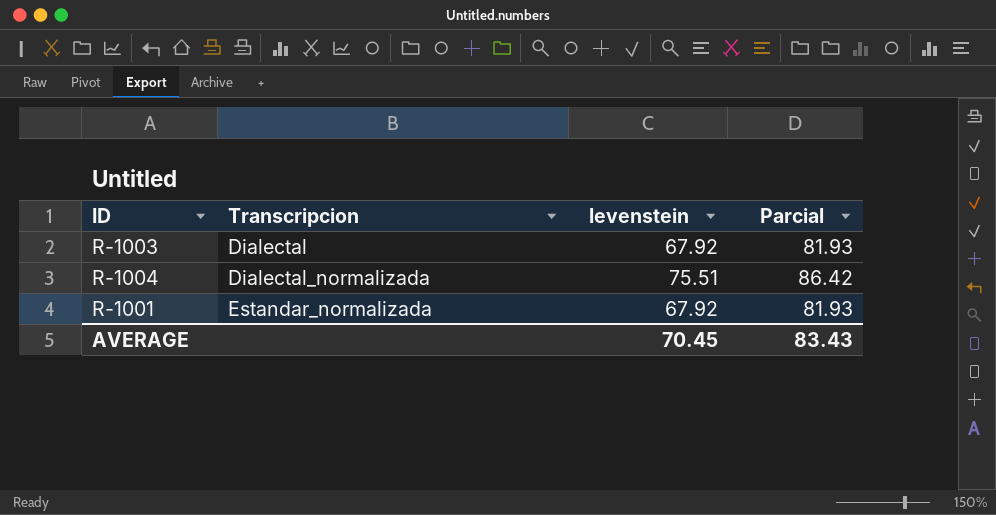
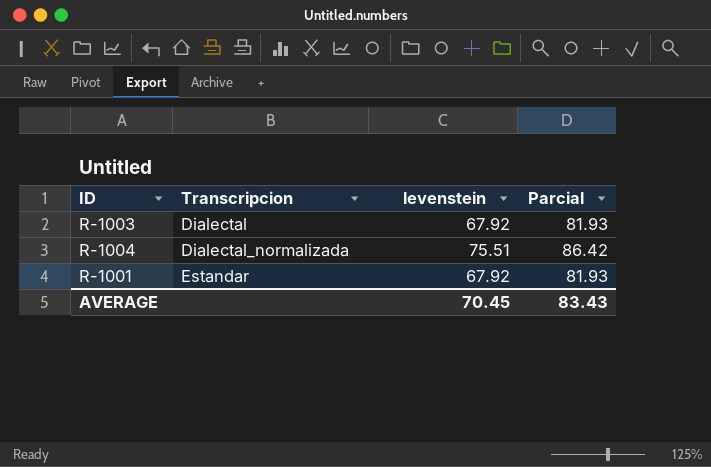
R-1001 | Transcripcion: Estandar_normalizada -> Estandar

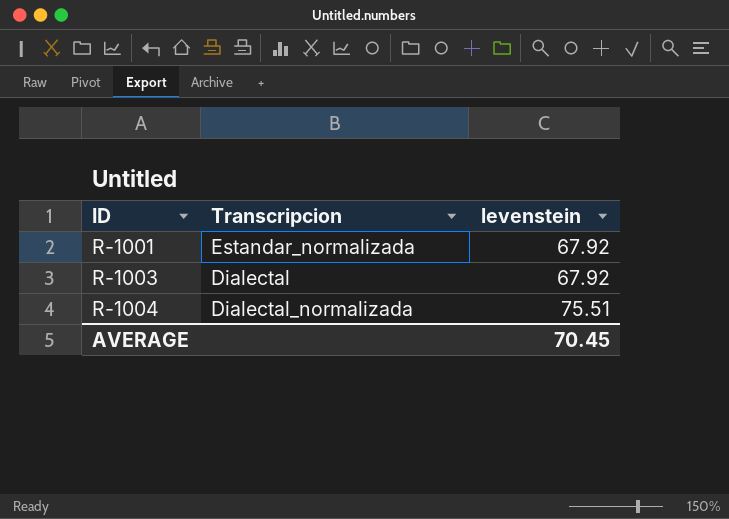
row order: Transcripcion ascending -> ID ascending
column Parcial | position: 4 -> none
R-1001 | Transcripcion: Estandar -> Estandar_normalizada

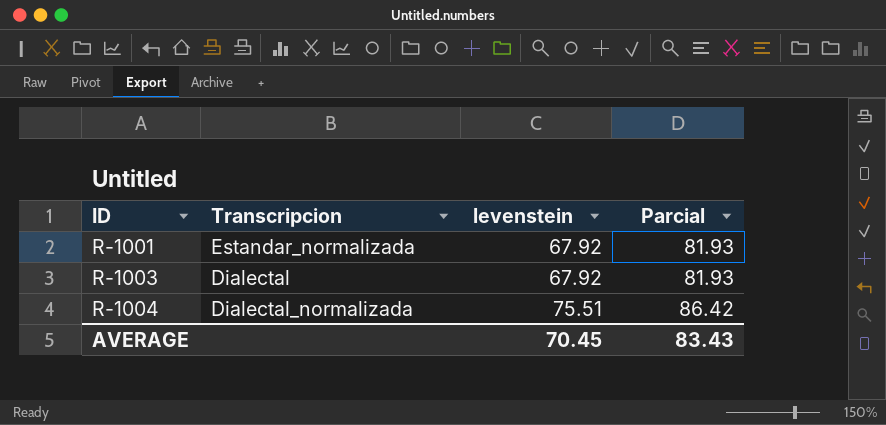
column Parcial | position: none -> 4

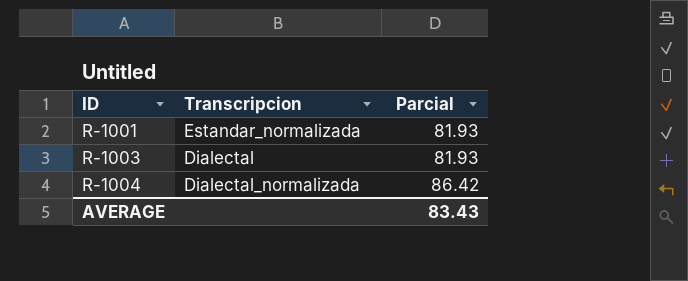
column levenstein | position: 3 -> none

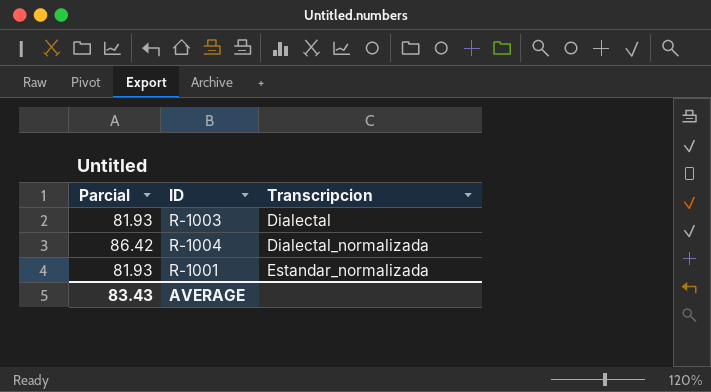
row order: ID ascending -> Transcripcion ascending
column Parcial | position: 3 -> 1

